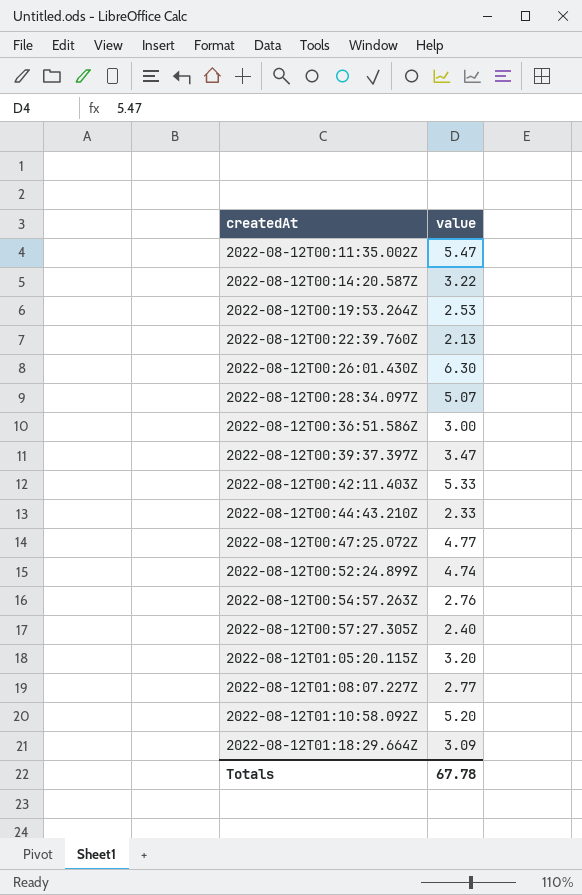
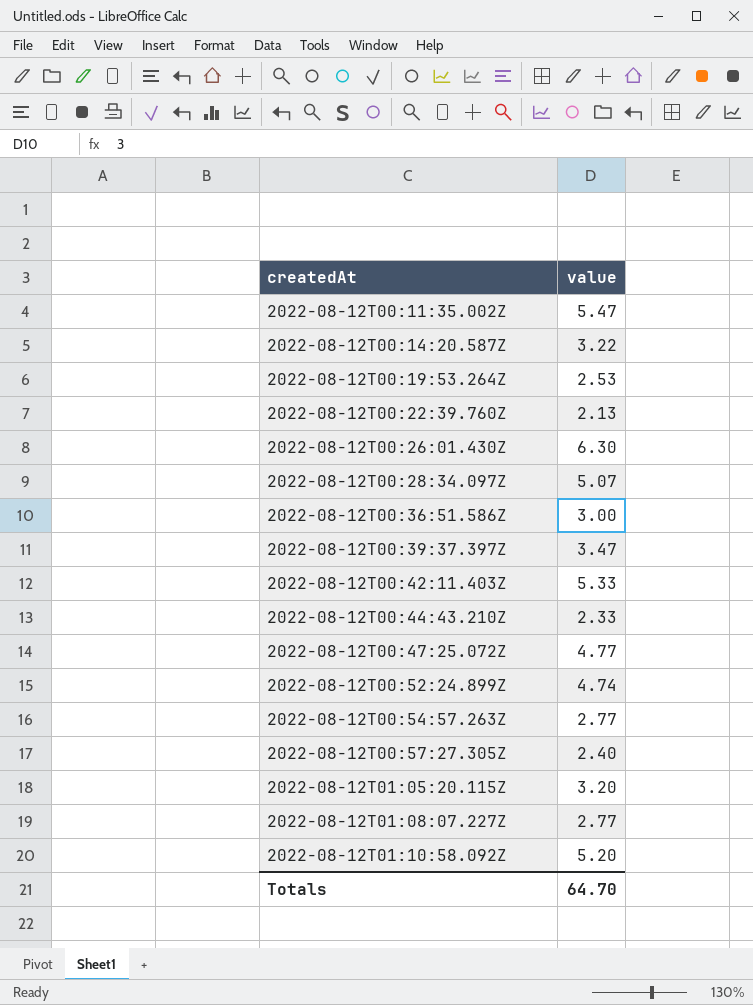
row 2022-08-12T01:18:29.664Z: 3.09 -> none
2022-08-12T00:54:57.263Z | value: 2.76 -> 2.77
Totals | value: 67.78 -> 64.70

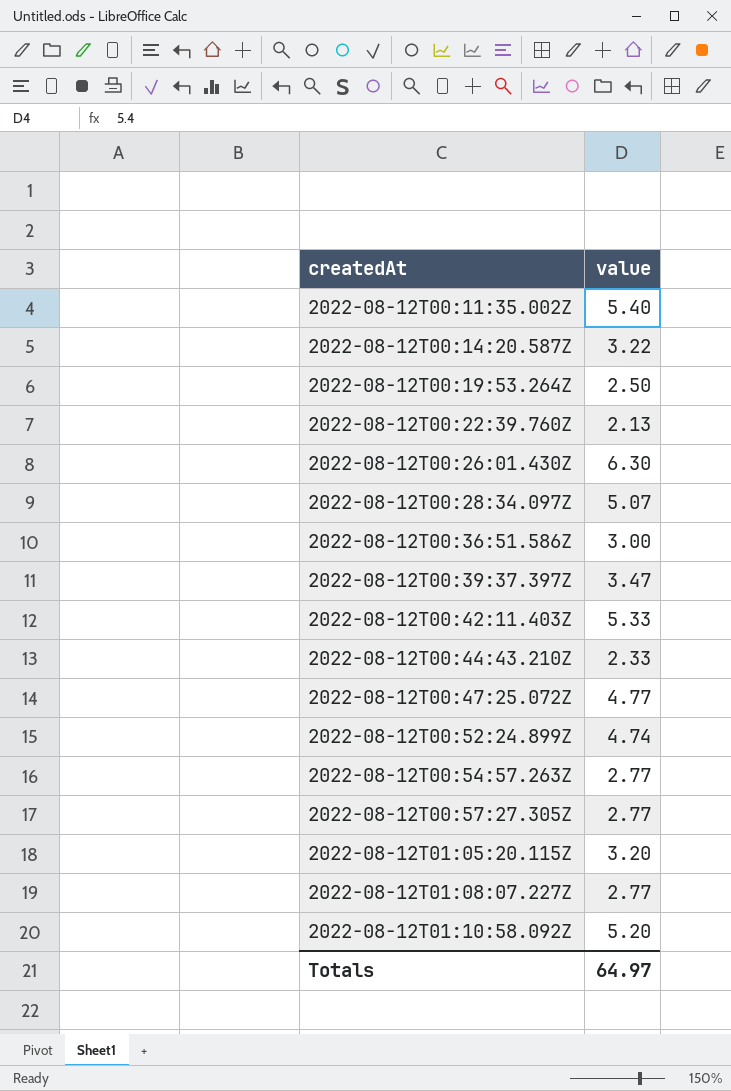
2022-08-12T00:11:35.002Z | value: 5.47 -> 5.40
2022-08-12T00:19:53.264Z | value: 2.53 -> 2.50
2022-08-12T00:57:27.305Z | value: 2.40 -> 2.77
Totals | value: 64.70 -> 64.97

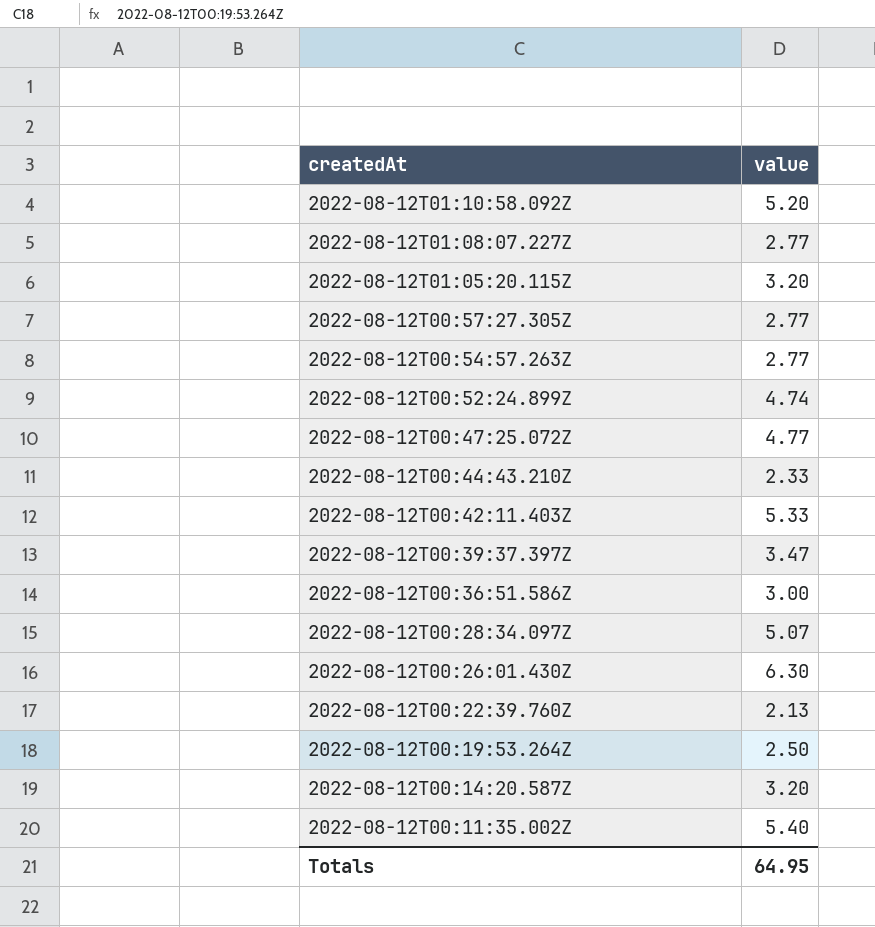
row order: createdAt ascending -> createdAt descending
2022-08-12T00:14:20.587Z | value: 3.22 -> 3.20
Totals | value: 64.97 -> 64.95

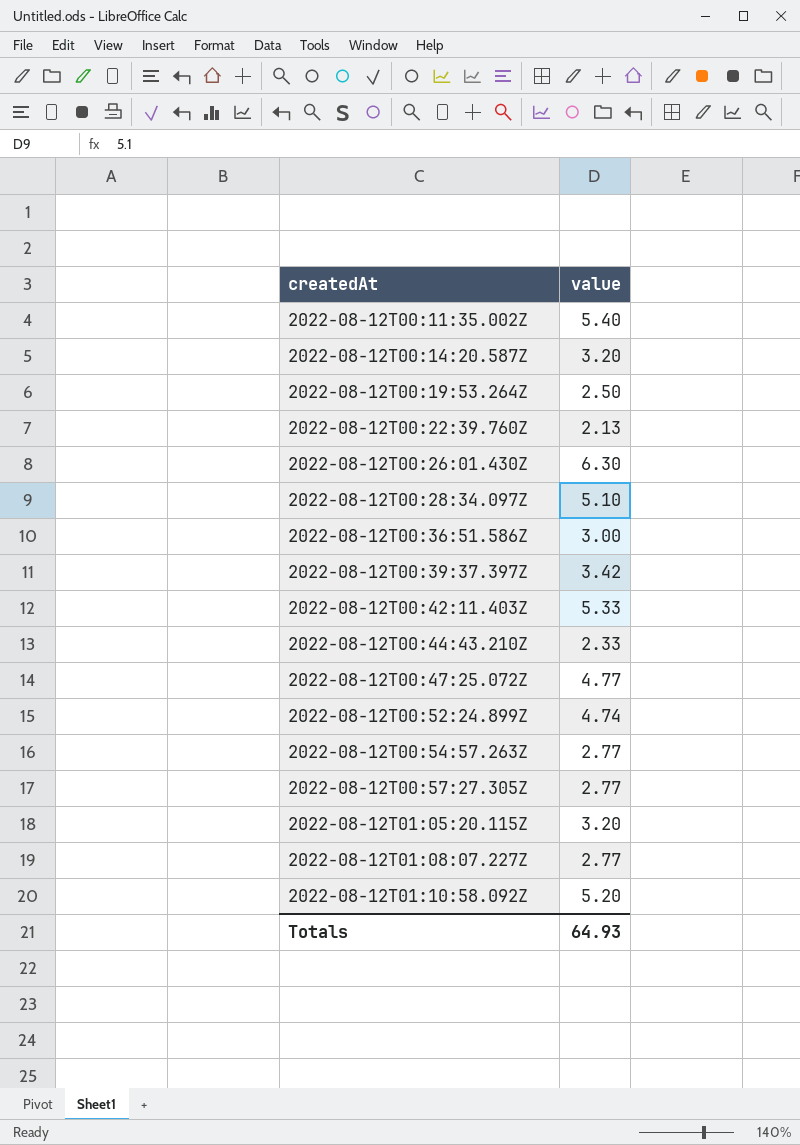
row order: createdAt descending -> createdAt ascending
2022-08-12T00:28:34.097Z | value: 5.07 -> 5.10
2022-08-12T00:39:37.397Z | value: 3.47 -> 3.42
Totals | value: 64.95 -> 64.93

